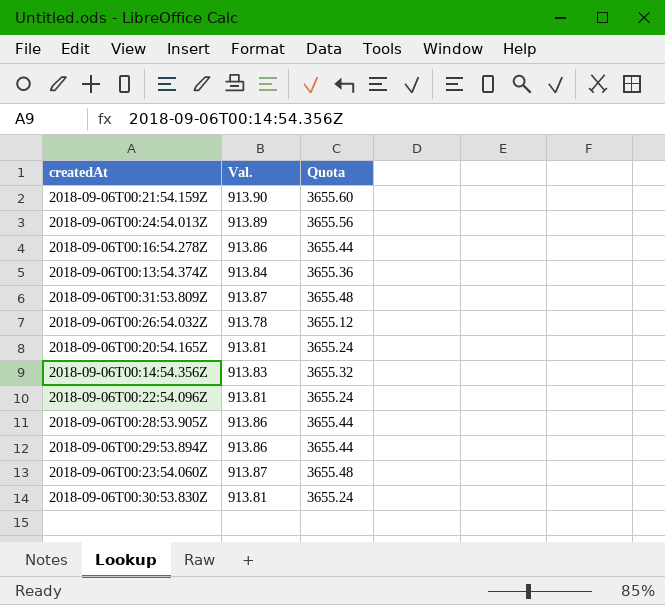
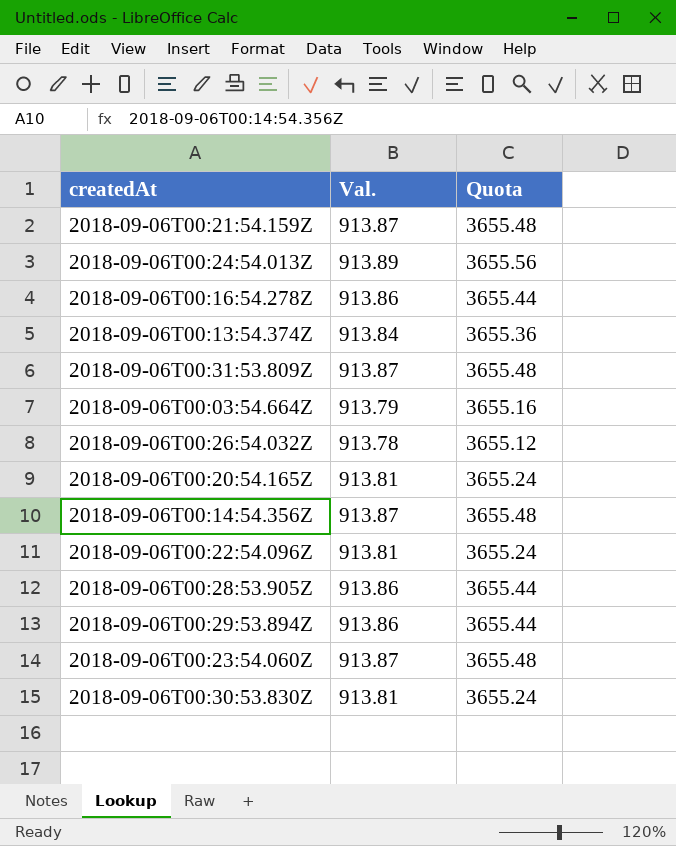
2018-09-06T00:21:54.159Z | Val.: 913.90 -> 913.87
2018-09-06T00:21:54.159Z | Quota: 3655.60 -> 3655.48
row 2018-09-06T00:03:54.664Z: none -> 913.79 | 3655.16
2018-09-06T00:14:54.356Z | Val.: 913.83 -> 913.87
2018-09-06T00:14:54.356Z | Quota: 3655.32 -> 3655.48

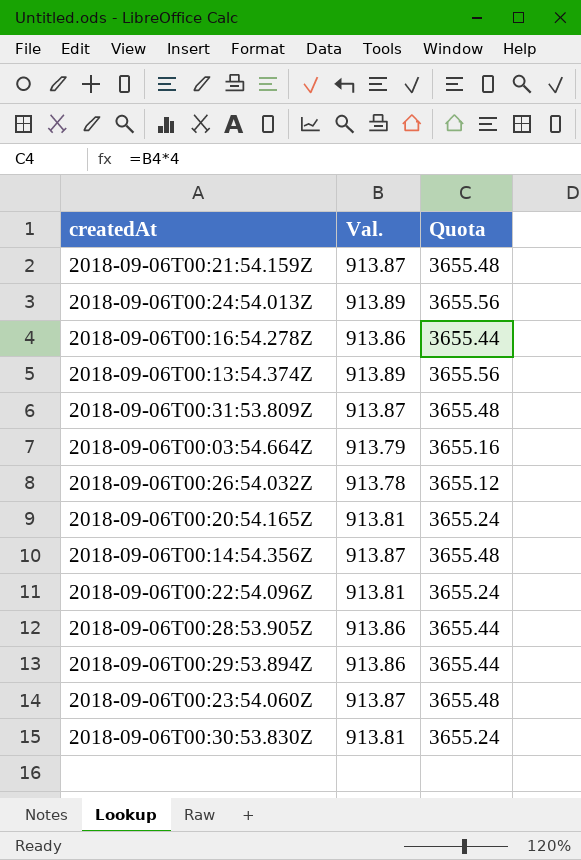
2018-09-06T00:13:54.374Z | Val.: 913.84 -> 913.89
2018-09-06T00:13:54.374Z | Quota: 3655.36 -> 3655.56

